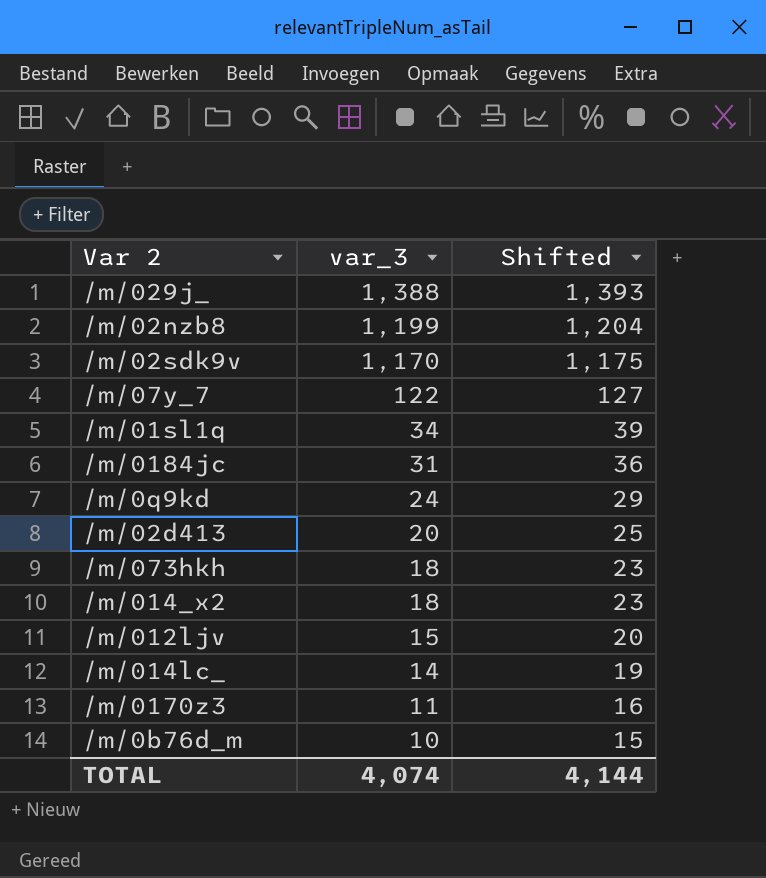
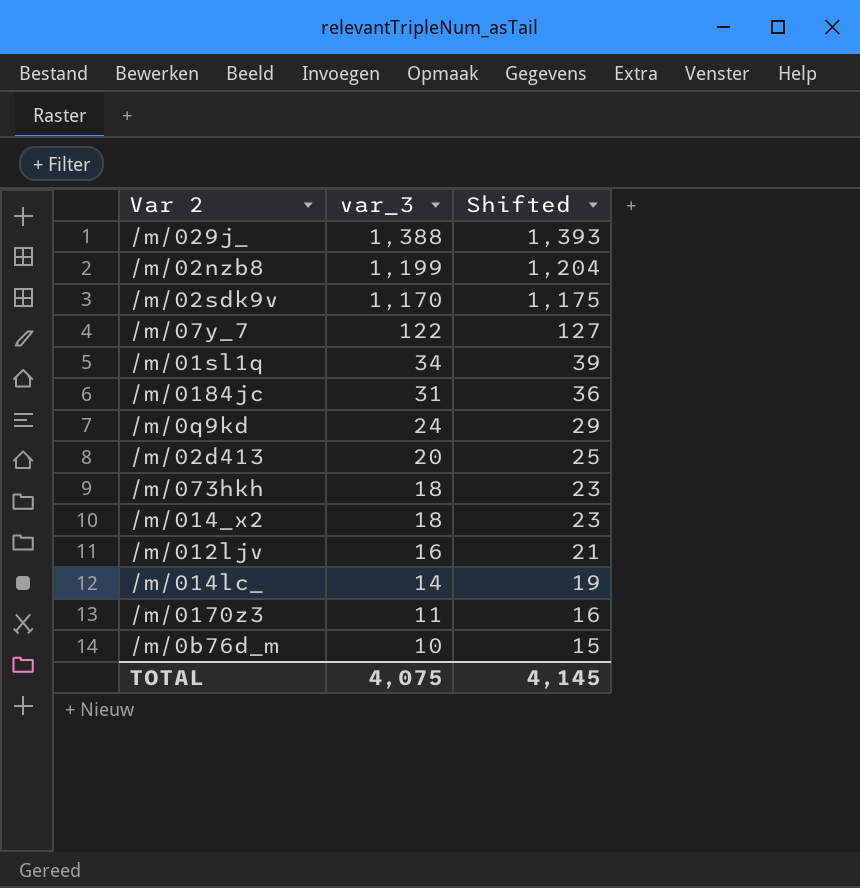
/m/012ljv | var_3: 15 -> 16
/m/012ljv | Shifted: 20 -> 21
TOTAL | var_3: 4,074 -> 4,075
TOTAL | Shifted: 4,144 -> 4,145

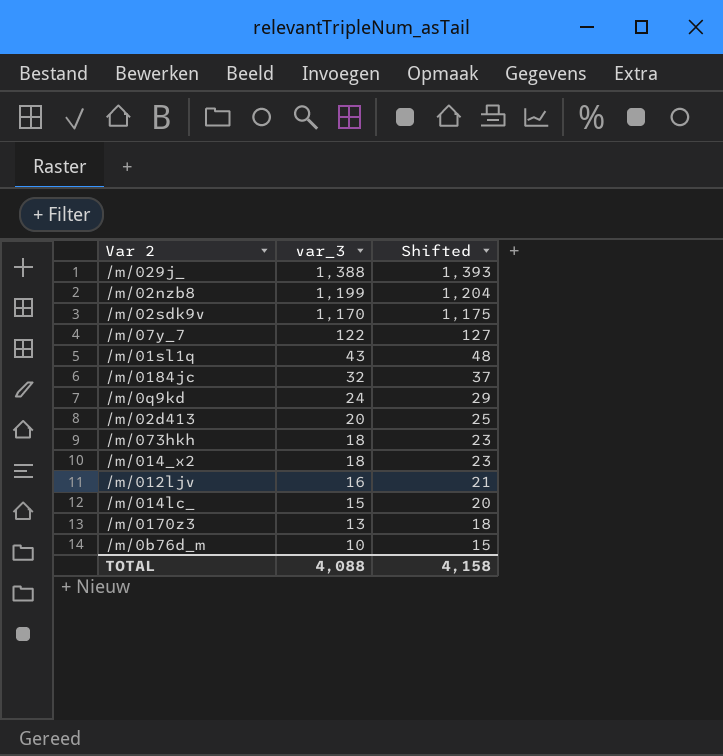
/m/01sl1q | var_3: 34 -> 43
/m/01sl1q | Shifted: 39 -> 48
/m/0184jc | var_3: 31 -> 32
/m/0184jc | Shifted: 36 -> 37
/m/014lc_ | var_3: 14 -> 15
/m/014lc_ | Shifted: 19 -> 20
/m/0170z3 | var_3: 11 -> 13
/m/0170z3 | Shifted: 16 -> 18
TOTAL | var_3: 4,075 -> 4,088
TOTAL | Shifted: 4,145 -> 4,158

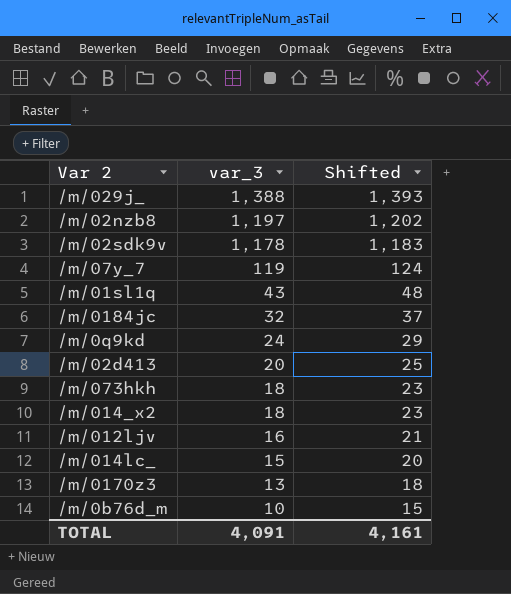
/m/02nzb8 | var_3: 1,199 -> 1,197
/m/02nzb8 | Shifted: 1,204 -> 1,202
/m/02sdk9v | var_3: 1,170 -> 1,178
/m/02sdk9v | Shifted: 1,175 -> 1,183
/m/07y_7 | var_3: 122 -> 119
/m/07y_7 | Shifted: 127 -> 124
TOTAL | var_3: 4,088 -> 4,091
TOTAL | Shifted: 4,158 -> 4,161

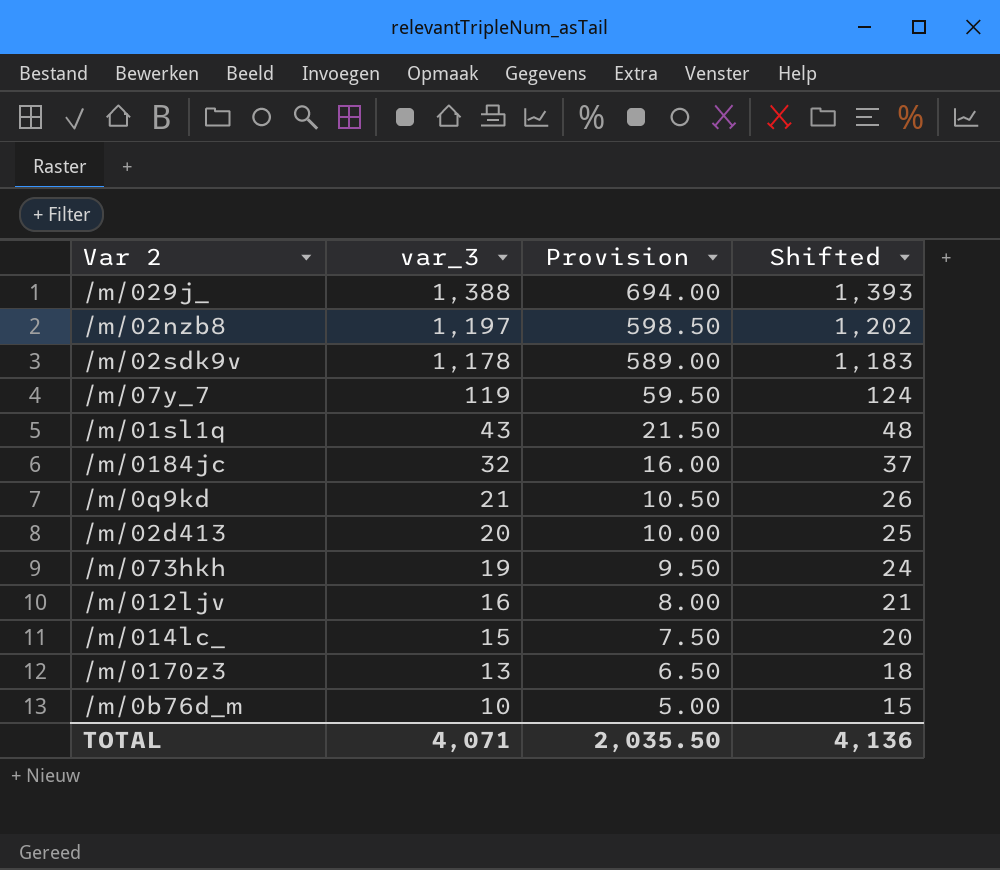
column Provision | formula: none -> [var_3] * 0.5
row /m/014_x2: 18 | 23 -> none
/m/0q9kd | var_3: 24 -> 21
/m/0q9kd | Shifted: 29 -> 26
/m/073hkh | var_3: 18 -> 19
/m/073hkh | Shifted: 23 -> 24
TOTAL | var_3: 4,091 -> 4,071
TOTAL | Shifted: 4,161 -> 4,136

